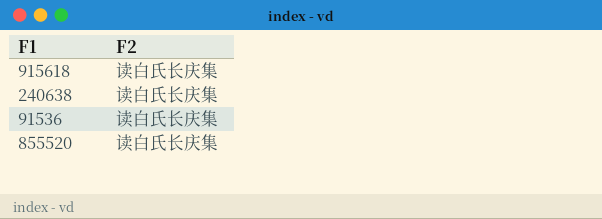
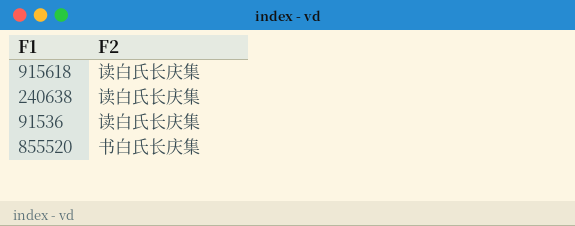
855520 | F2: 读白氏长庆集 -> 书白氏长庆集

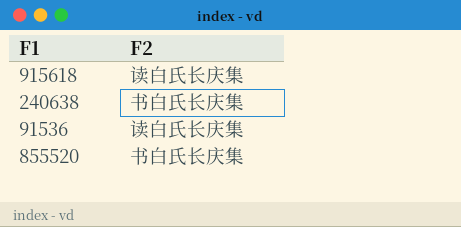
240638 | F2: 读白氏长庆集 -> 书白氏长庆集

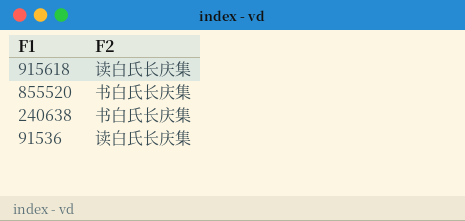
row order: none -> F1 descending

